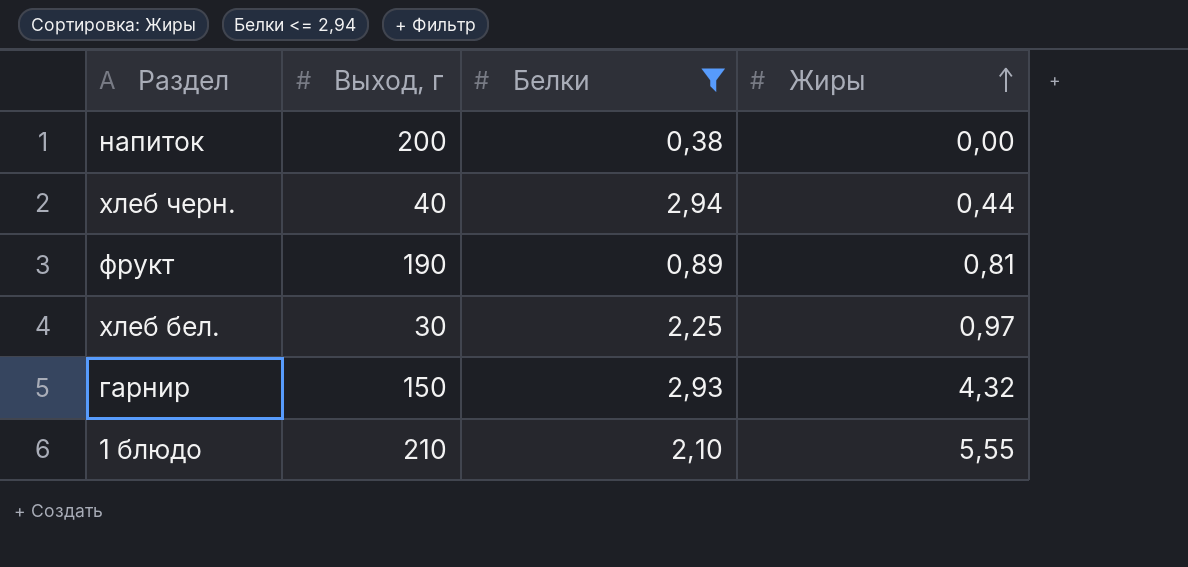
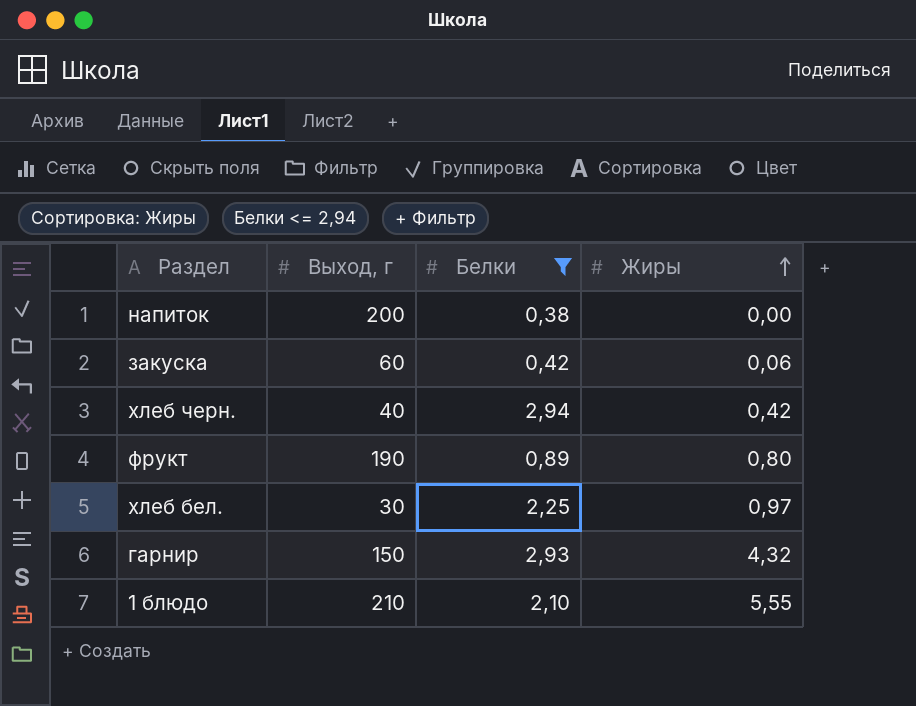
row закуска: none -> 60 | 0,42 | 0,06
хлеб черн. | Жиры: 0,44 -> 0,42
фрукт | Жиры: 0,81 -> 0,80

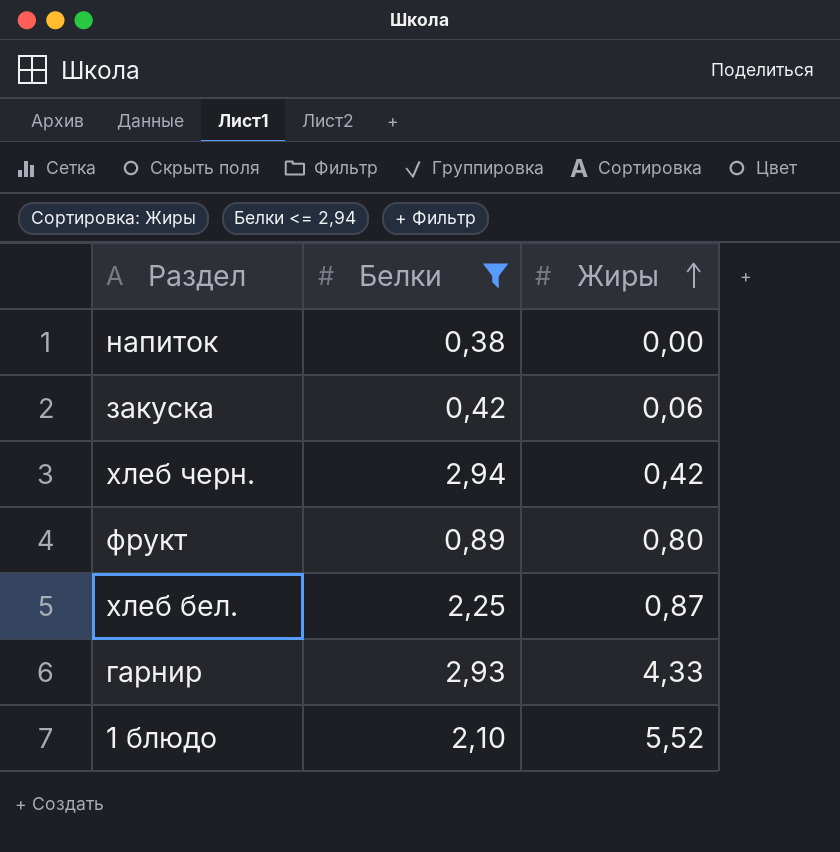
column Выход, г | position: 2 -> none
хлеб бел. | Жиры: 0,97 -> 0,87
гарнир | Жиры: 4,32 -> 4,33
1 блюдо | Жиры: 5,55 -> 5,52

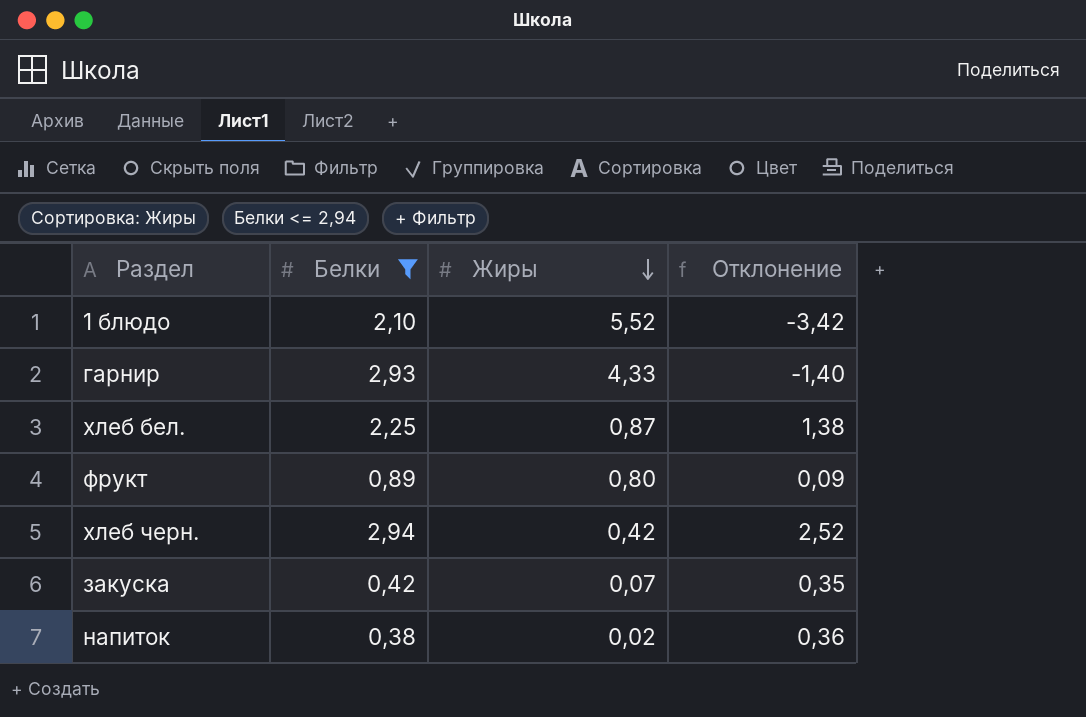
row order: Жиры ascending -> Жиры descending
column Отклонение | formula: none -> [Белки] - [Жиры]
закуска | Жиры: 0,06 -> 0,07
напиток | Жиры: 0,00 -> 0,02

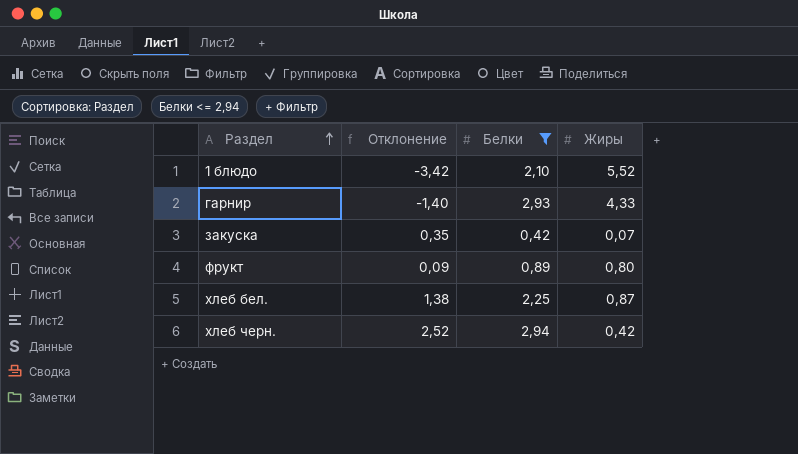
row order: Жиры descending -> Раздел ascending
column Отклонение | position: 4 -> 2
row напиток: 0,38 | 0,02 | 0,36 -> none

